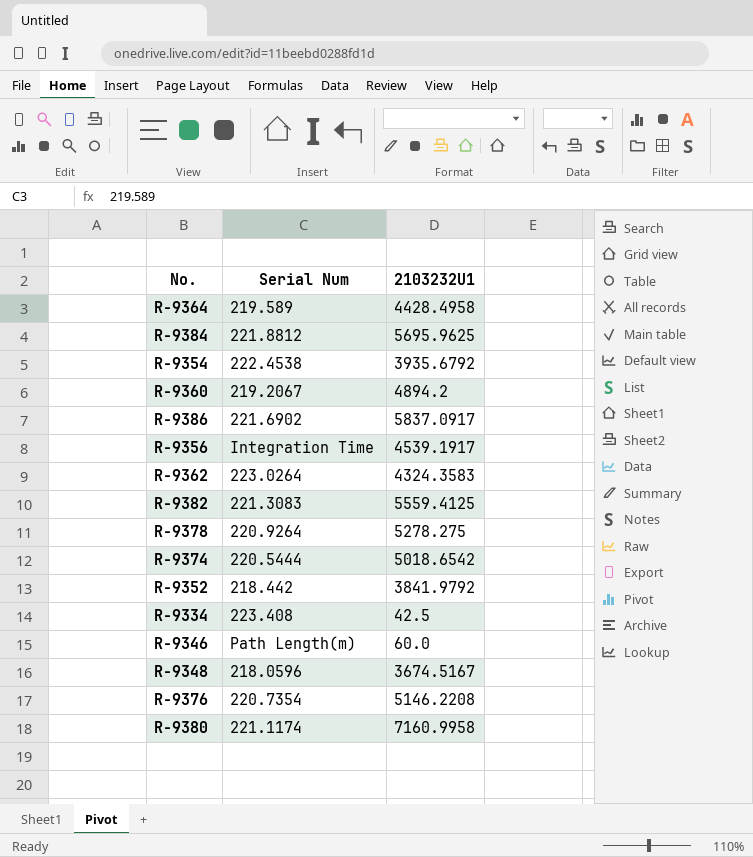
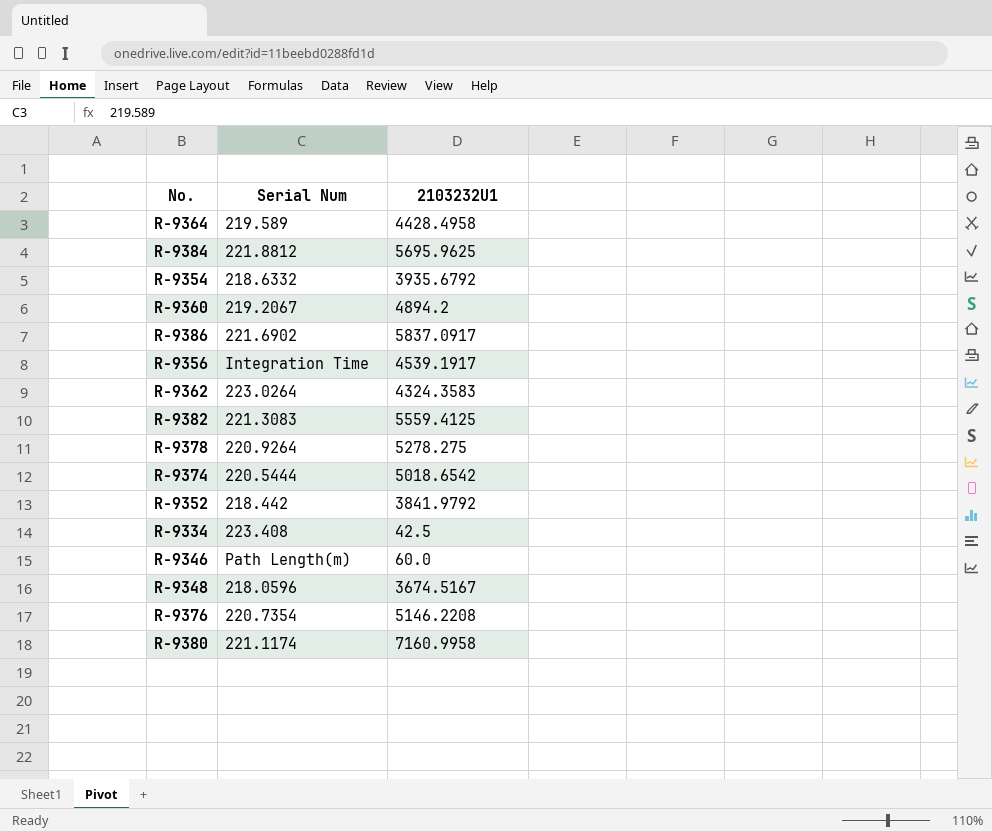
R-9354 | Serial Num: 222.4538 -> 218.6332

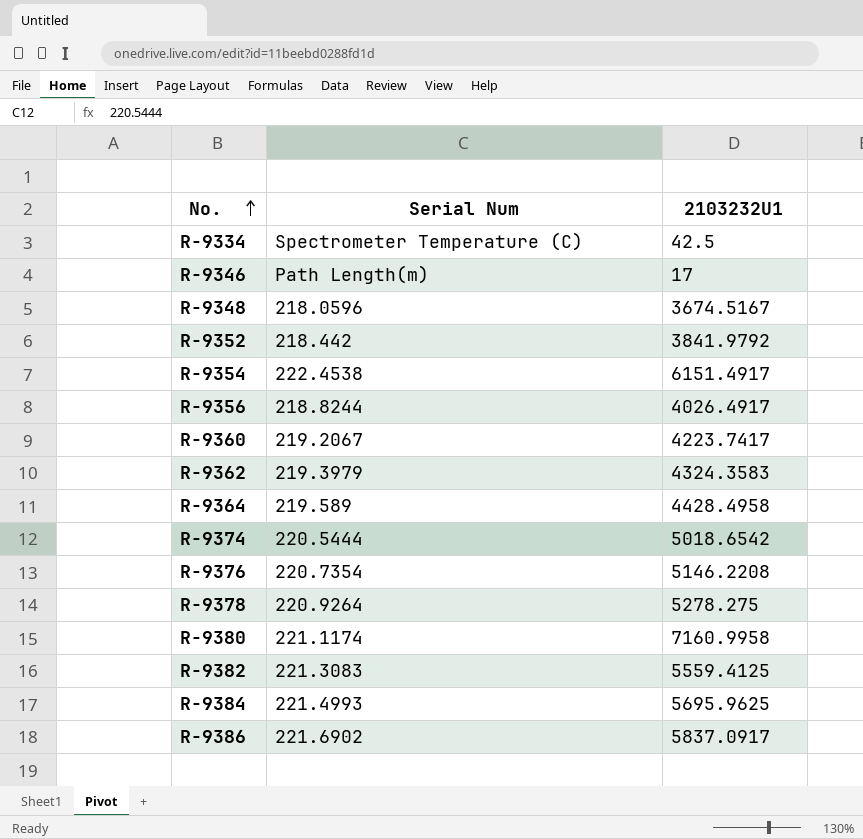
row order: none -> No. ascending
R-9334 | Serial Num: 223.408 -> Spectrometer Temperature (C)
R-9346 | 2103232U1: 60.0 -> 17
R-9354 | Serial Num: 218.6332 -> 222.4538
R-9354 | 2103232U1: 3935.6792 -> 6151.4917
R-9356 | Serial Num: Integration Time -> 218.8244
R-9356 | 2103232U1: 4539.1917 -> 4026.4917
R-9360 | 2103232U1: 4894.2 -> 4223.7417
R-9362 | Serial Num: 223.0264 -> 219.3979
R-9384 | Serial Num: 221.8812 -> 221.4993

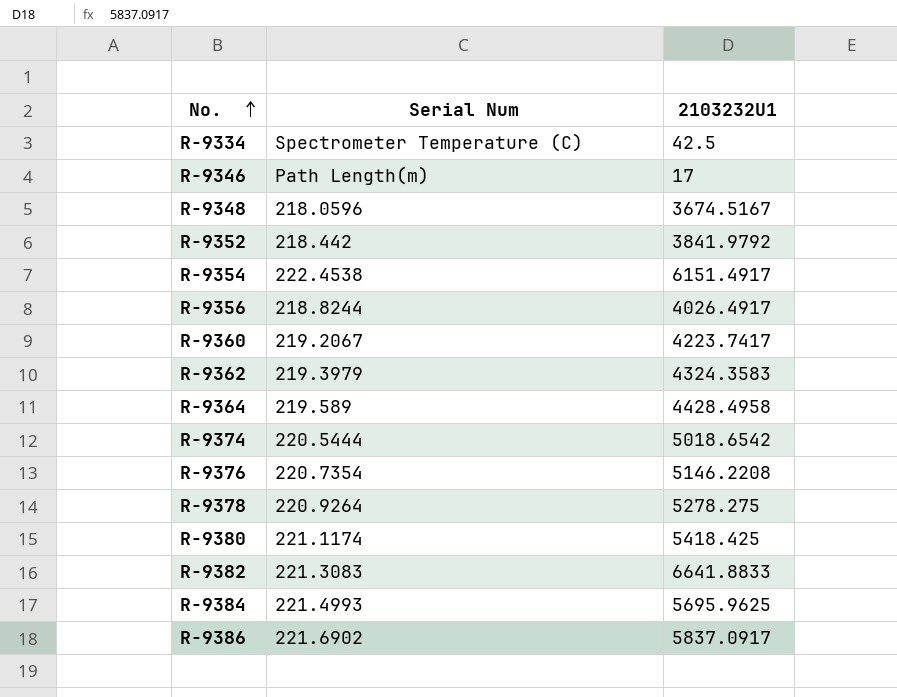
R-9380 | 2103232U1: 7160.9958 -> 5418.425
R-9382 | 2103232U1: 5559.4125 -> 6641.8833

